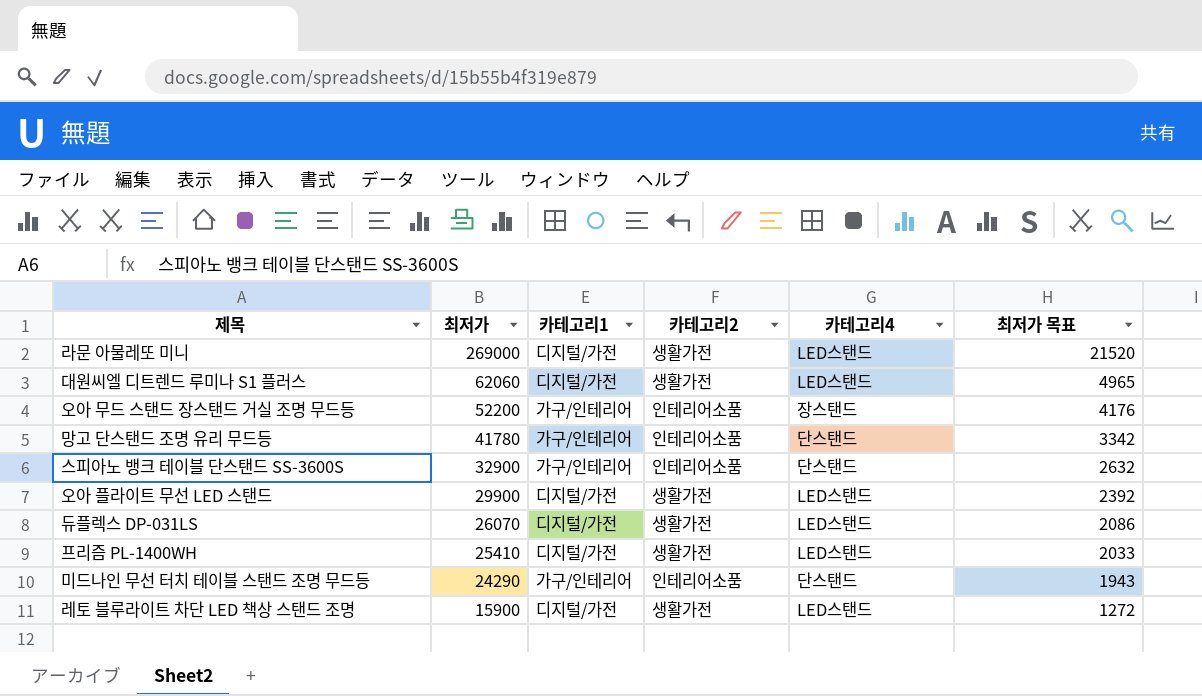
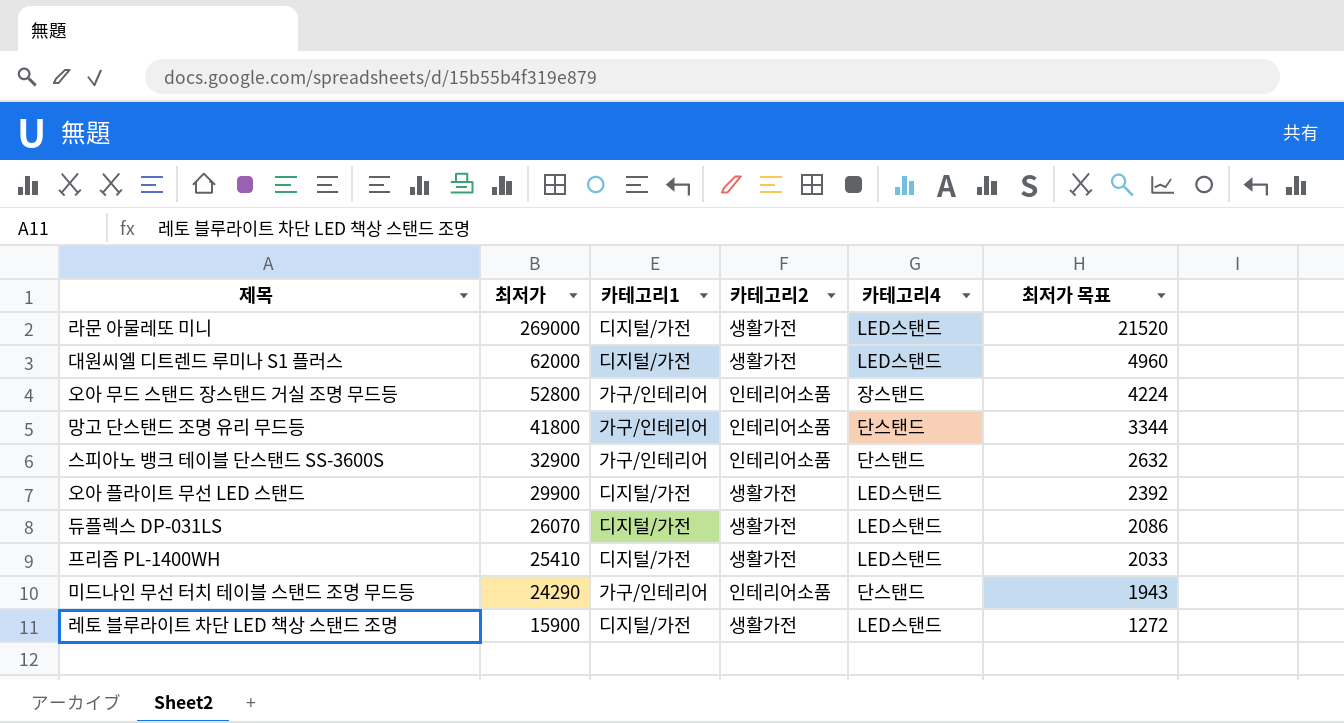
대원씨엘 디트렌드 루미나 S1 플러스 | 최저가: 62060 -> 62000
대원씨엘 디트렌드 루미나 S1 플러스 | 최저가 목표: 4965 -> 4960
오아 무드 스탠드 장스탠드 거실 조명 무드등 | 최저가: 52200 -> 52800
오아 무드 스탠드 장스탠드 거실 조명 무드등 | 최저가 목표: 4176 -> 4224
망고 단스탠드 조명 유리 무드등 | 최저가: 41780 -> 41800
망고 단스탠드 조명 유리 무드등 | 최저가 목표: 3342 -> 3344

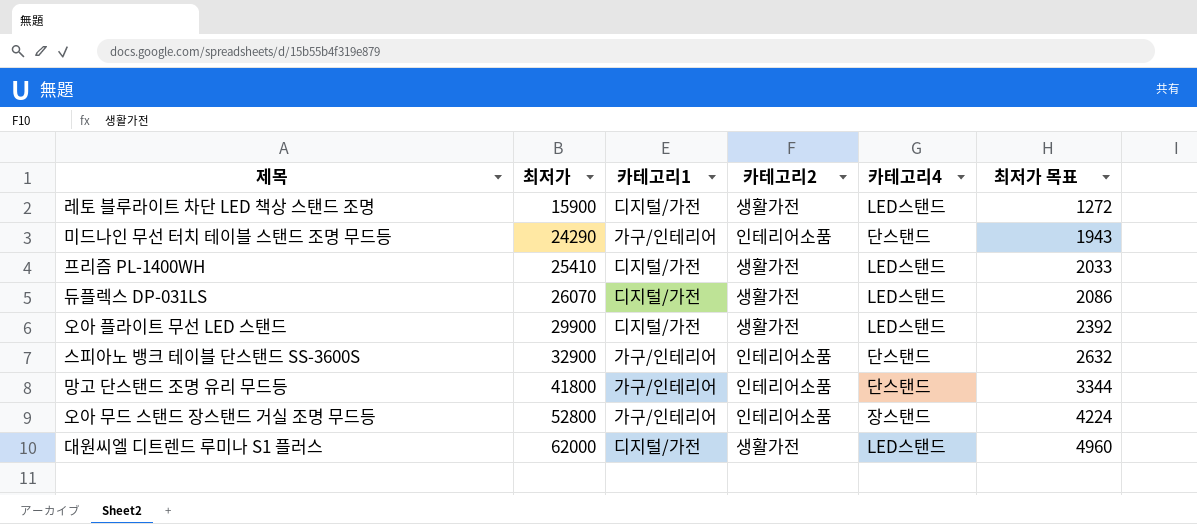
row order: 최저가 descending -> 최저가 ascending
row 라문 아물레또 미니: 269000 | 디지털/가전 | 생활가전 | LED스탠드 | 21520 -> none

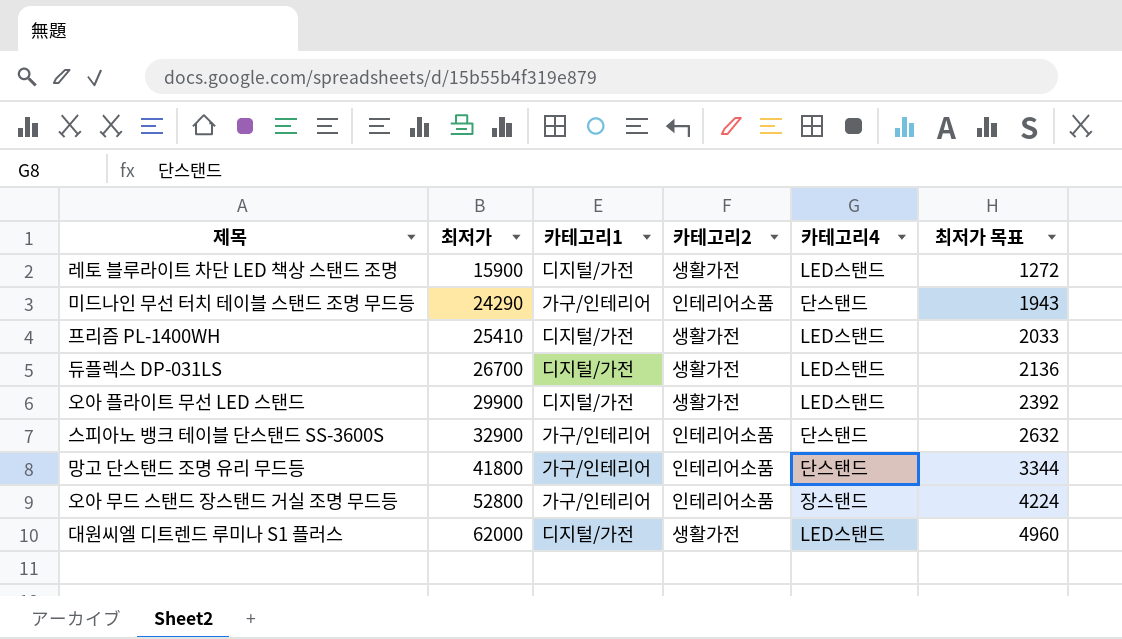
듀플렉스 DP-031LS | 최저가: 26070 -> 26700
듀플렉스 DP-031LS | 최저가 목표: 2086 -> 2136

